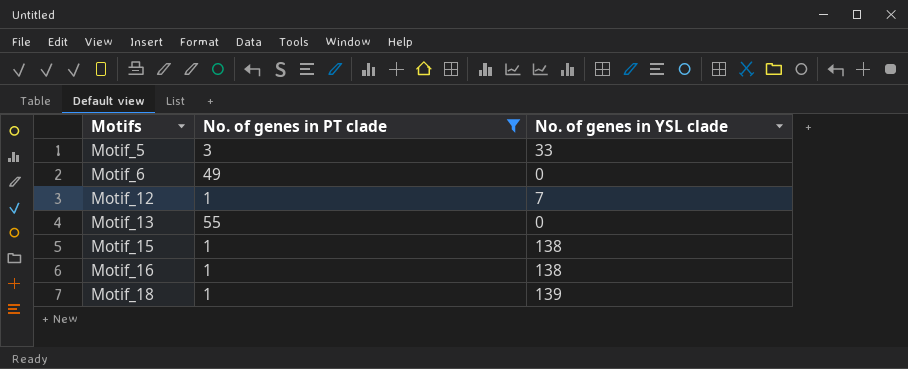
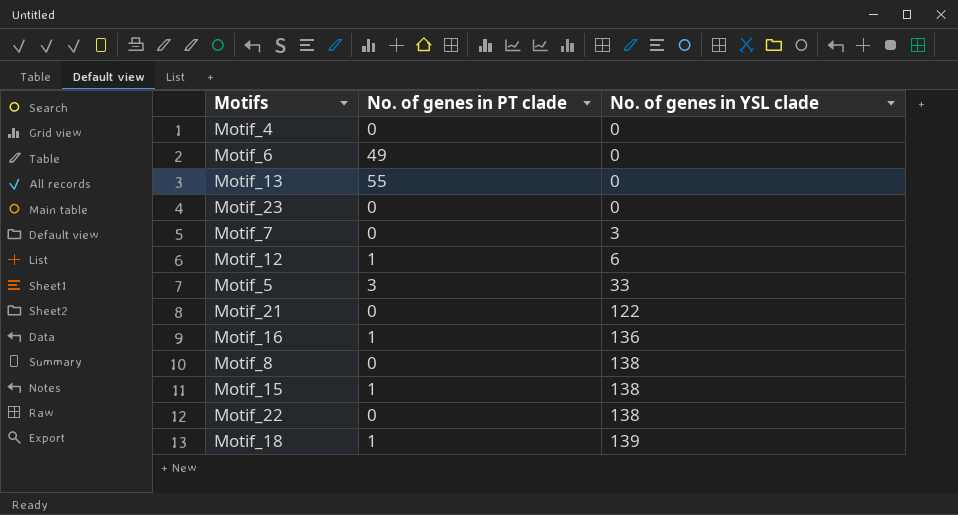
filter: No. of genes in PT clade != 0 -> none
row order: Motifs ascending -> No. of genes in YSL clade ascending
Motif_12 | No. of genes in YSL clade: 7 -> 6
Motif_16 | No. of genes in YSL clade: 138 -> 136

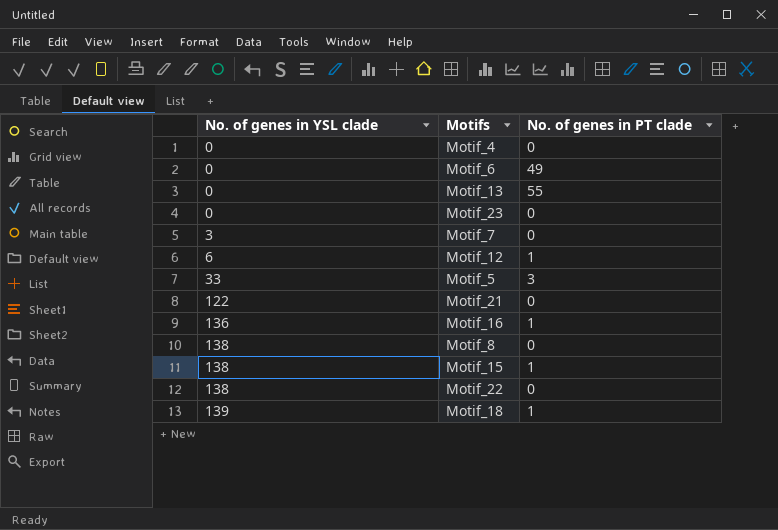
column No. of genes in YSL clade | position: 3 -> 1

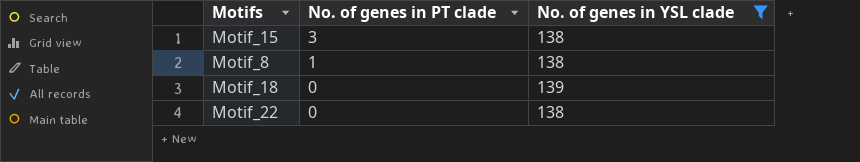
filter: none -> No. of genes in YSL clade >= 138
row order: No. of genes in YSL clade ascending -> No. of genes in PT clade descending
column No. of genes in YSL clade | position: 1 -> 3
Motif_15 | No. of genes in PT clade: 1 -> 3
Motif_8 | No. of genes in PT clade: 0 -> 1
Motif_18 | No. of genes in PT clade: 1 -> 0

